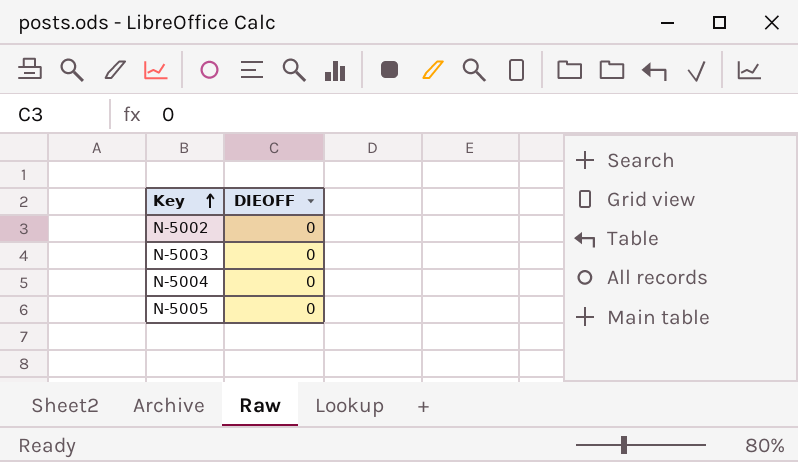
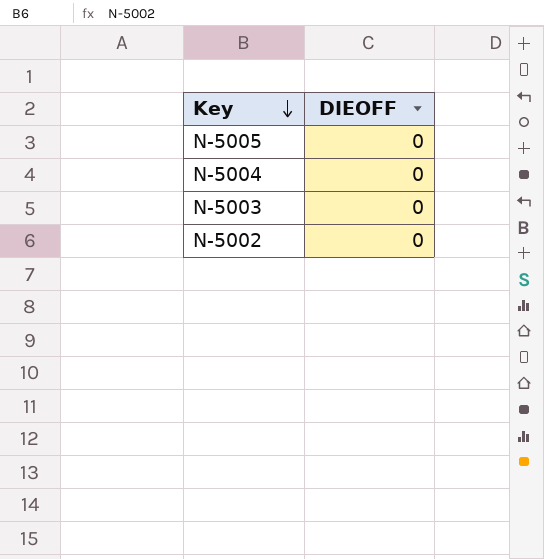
row order: Key ascending -> Key descending

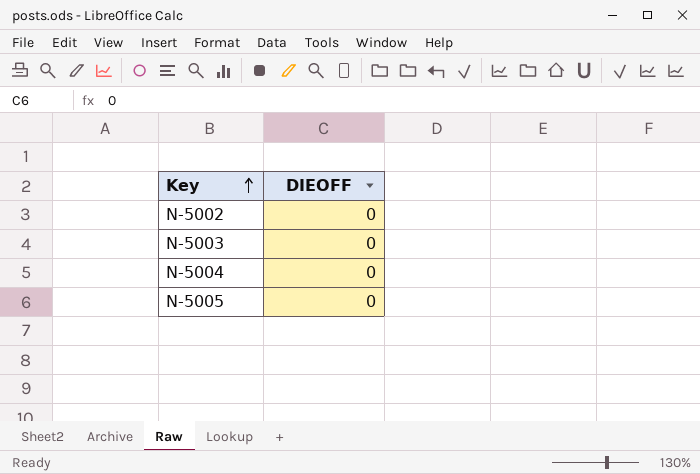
row order: Key descending -> Key ascending

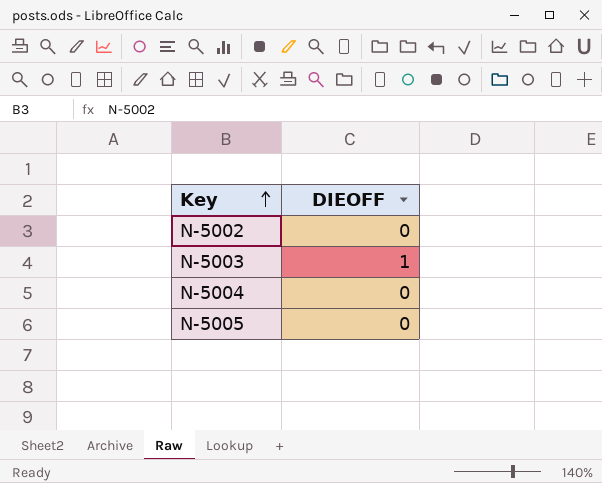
N-5003 | DIEOFF: 0 -> 1

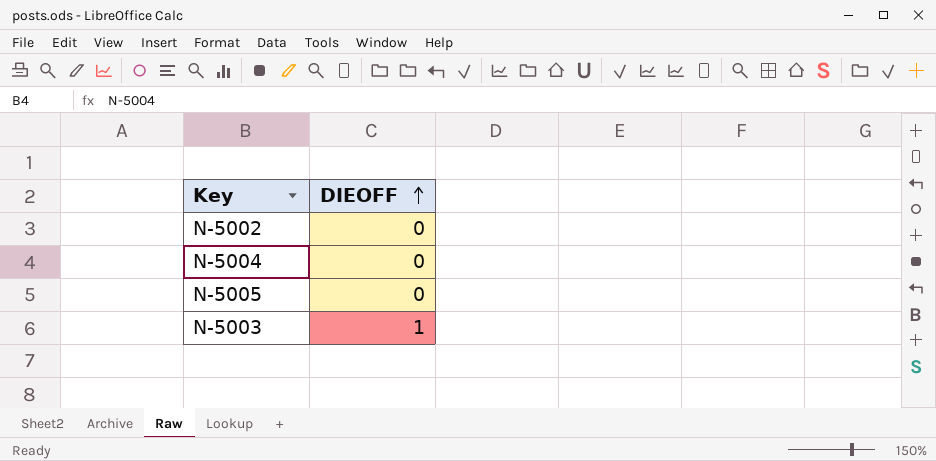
row order: Key ascending -> DIEOFF ascending

